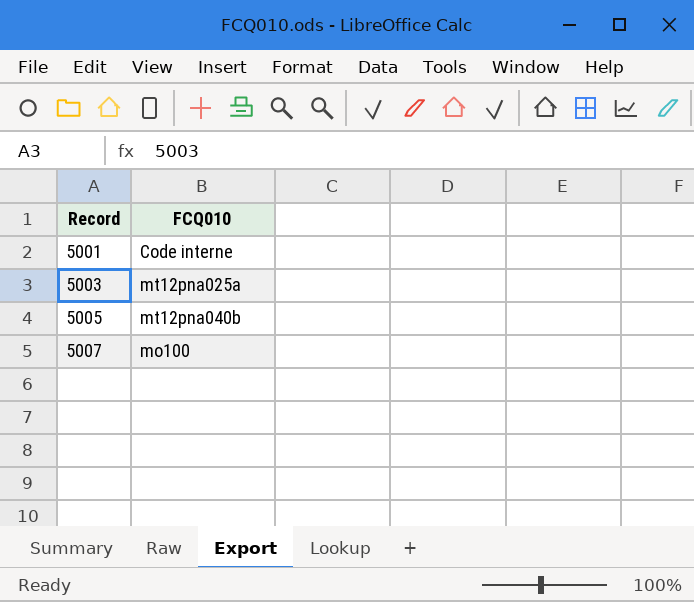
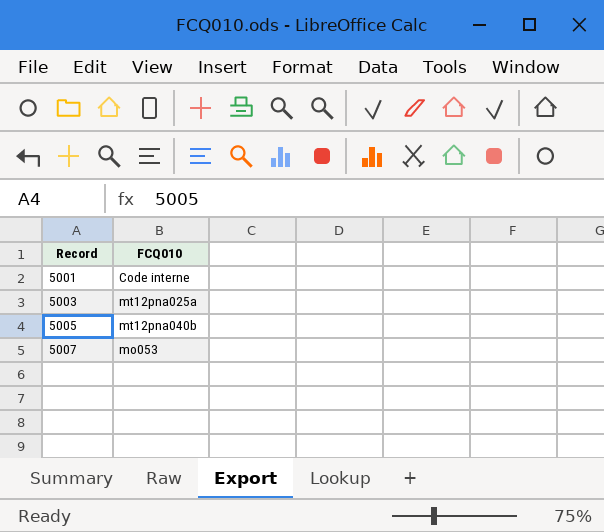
5007 | FCQ010: mo100 -> mo053

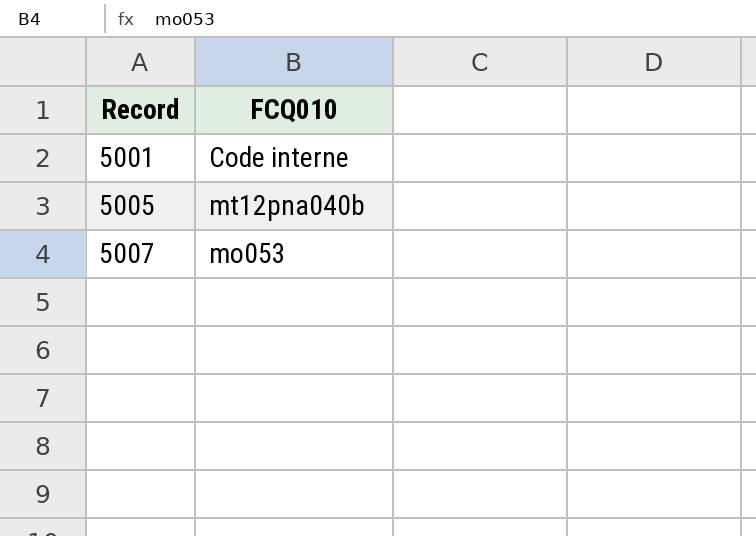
row 5003: mt12pna025a -> none

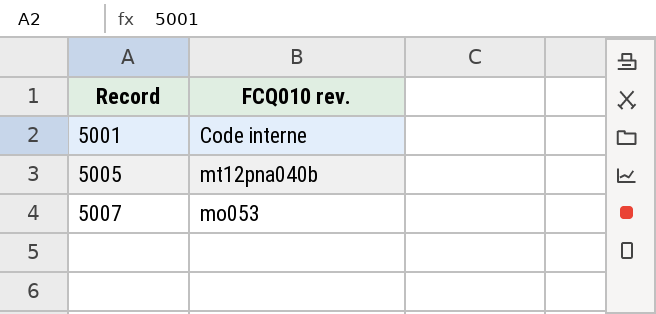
column name: FCQ010 -> FCQ010 rev.

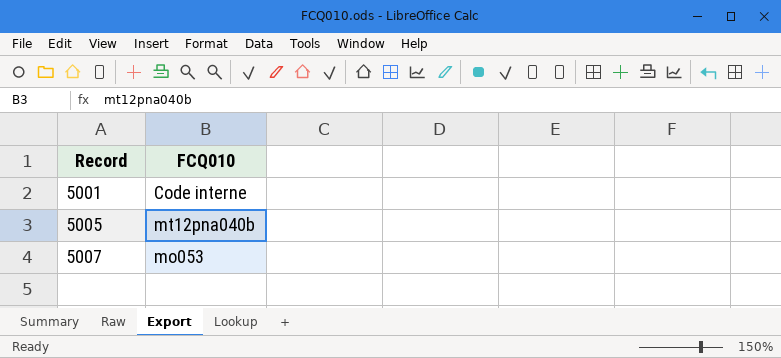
column name: FCQ010 rev. -> FCQ010

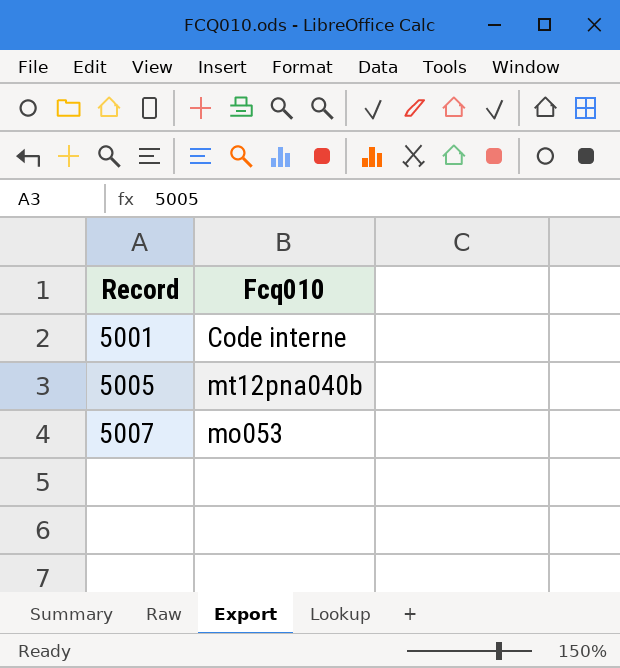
column name: FCQ010 -> Fcq010

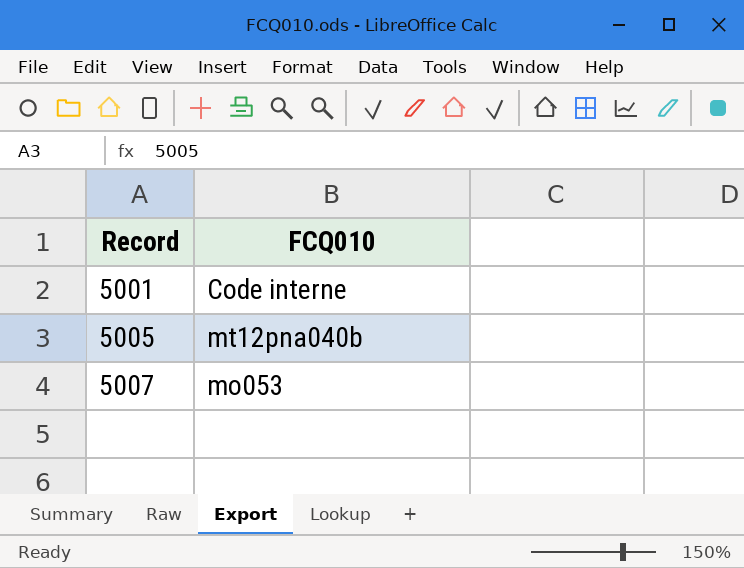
column name: Fcq010 -> FCQ010

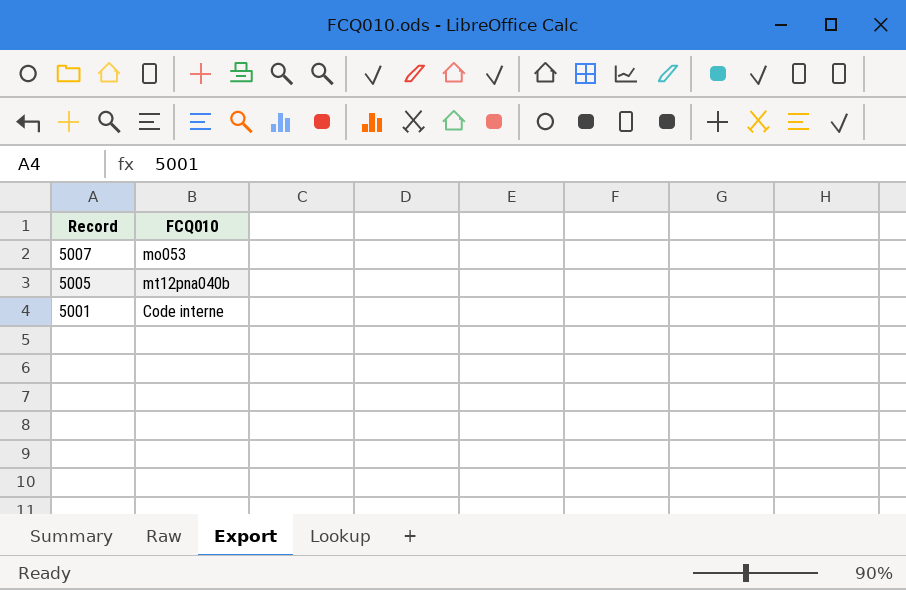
row order: Record ascending -> Record descending

